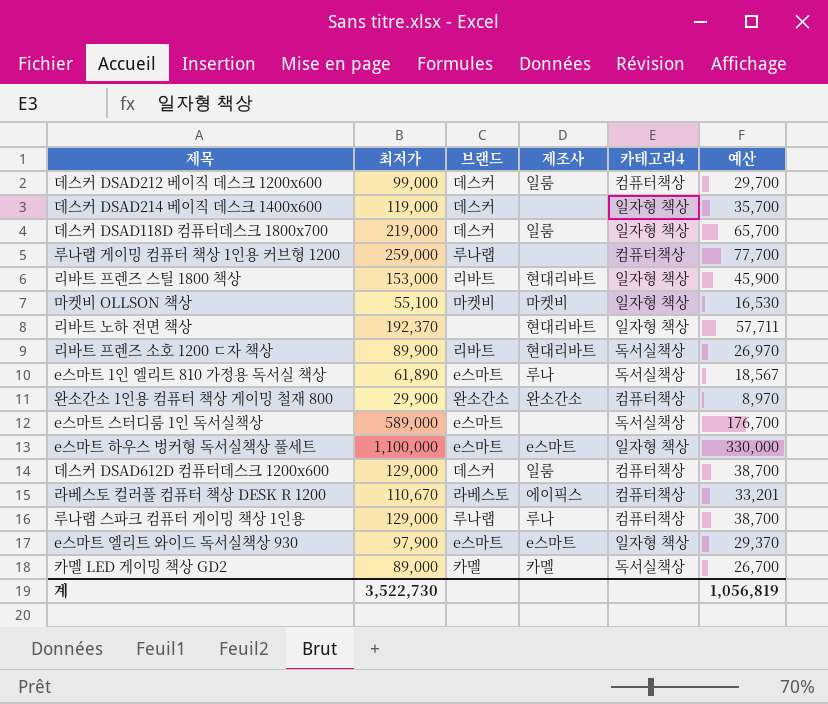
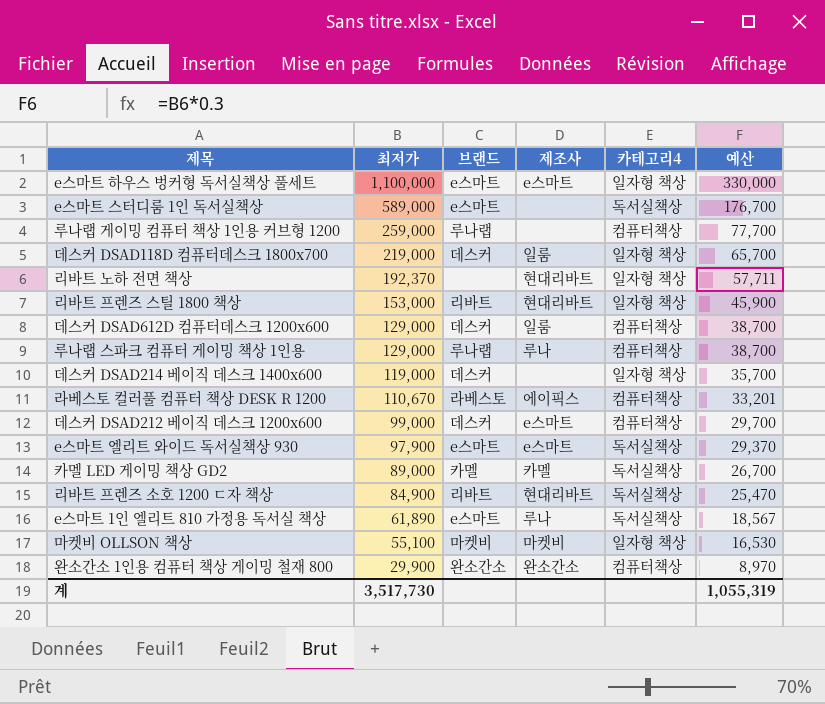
row order: none -> 최저가 descending
데스커 DSAD212 베이직 데스크 1200x600 | 제조사: 일룸 -> e스마트
e스마트 엘리트 와이드 독서실책상 930 | 카테고리4: 일자형 책상 -> 독서실책상
리바트 프렌즈 소호 1200 ㄷ자 책상 | 최저가: 89,900 -> 84,900
리바트 프렌즈 소호 1200 ㄷ자 책상 | 예산: 26,970 -> 25,470
계 | 최저가: 3,522,730 -> 3,517,730
계 | 예산: 1,056,819 -> 1,055,319

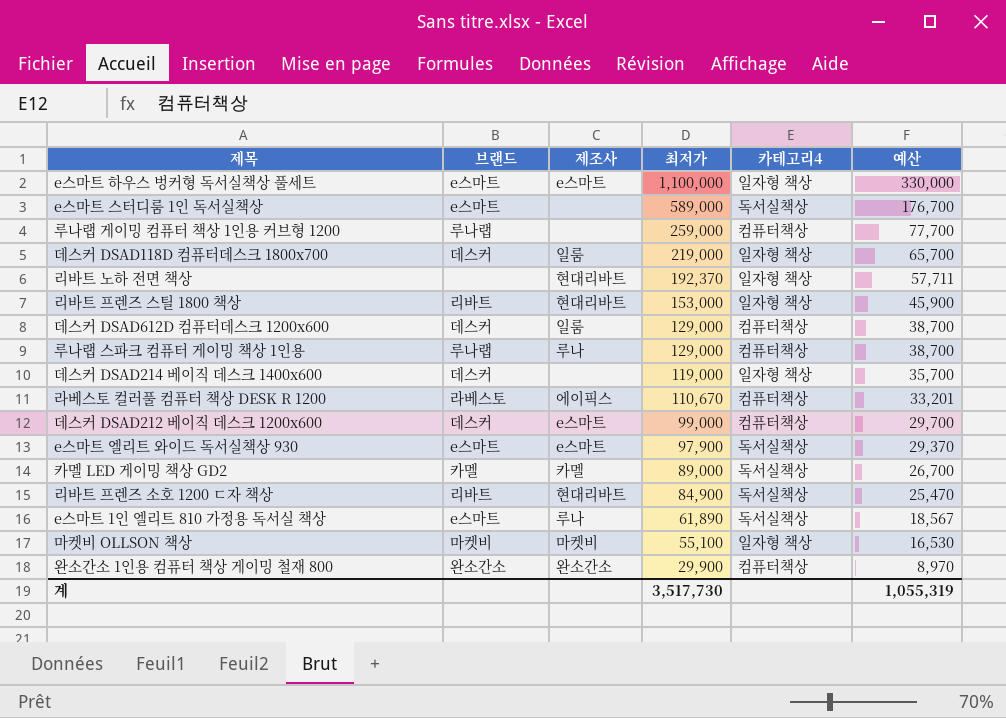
column 최저가 | position: 2 -> 4

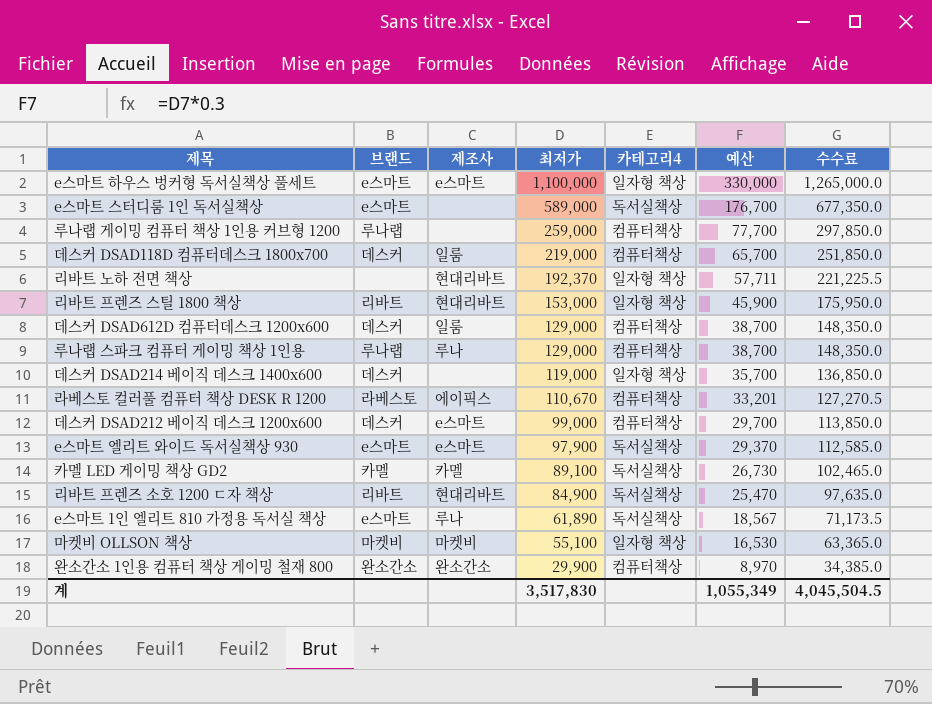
column 수수료 | formula: none -> [최저가] * 1.15
데스커 DSAD118D 컴퓨터데스크 1800x700 | 카테고리4: 일자형 책상 -> 컴퓨터책상
카멜 LED 게이밍 책상 GD2 | 최저가: 89,000 -> 89,100
카멜 LED 게이밍 책상 GD2 | 예산: 26,700 -> 26,730
계 | 최저가: 3,517,730 -> 3,517,830
계 | 예산: 1,055,319 -> 1,055,349

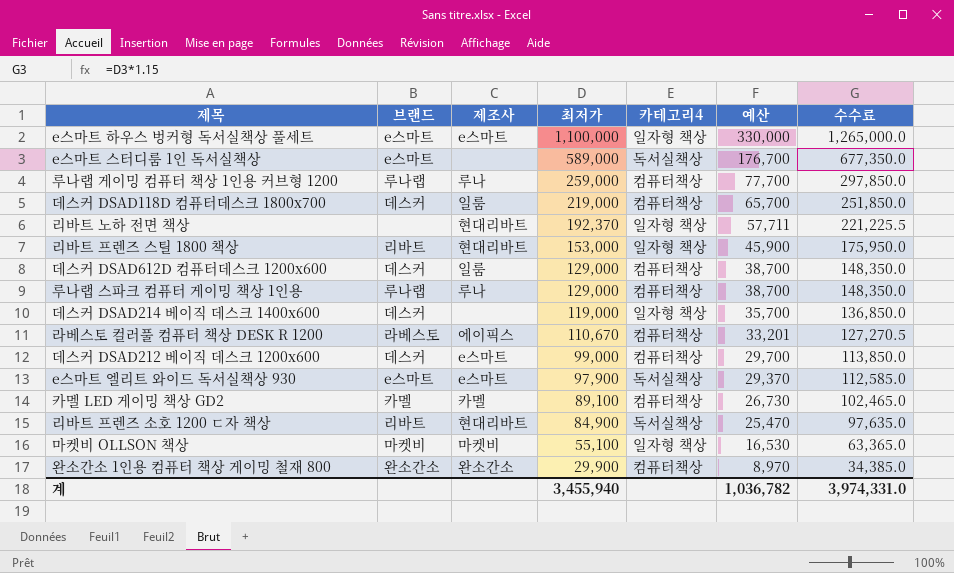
row e스마트 1인 엘리트 810 가정용 독서실 책상: e스마트 | 루나 | 61,890 | 독서실책상 | 18,567 | 71,173.5 -> none
루나랩 게이밍 컴퓨터 책상 1인용 커브형 1200 | 제조사: none -> 루나
카멜 LED 게이밍 책상 GD2 | 카테고리4: 독서실책상 -> 컴퓨터책상
계 | 최저가: 3,517,830 -> 3,455,940
계 | 예산: 1,055,349 -> 1,036,782
계 | 수수료: 4,045,504.5 -> 3,974,331.0

